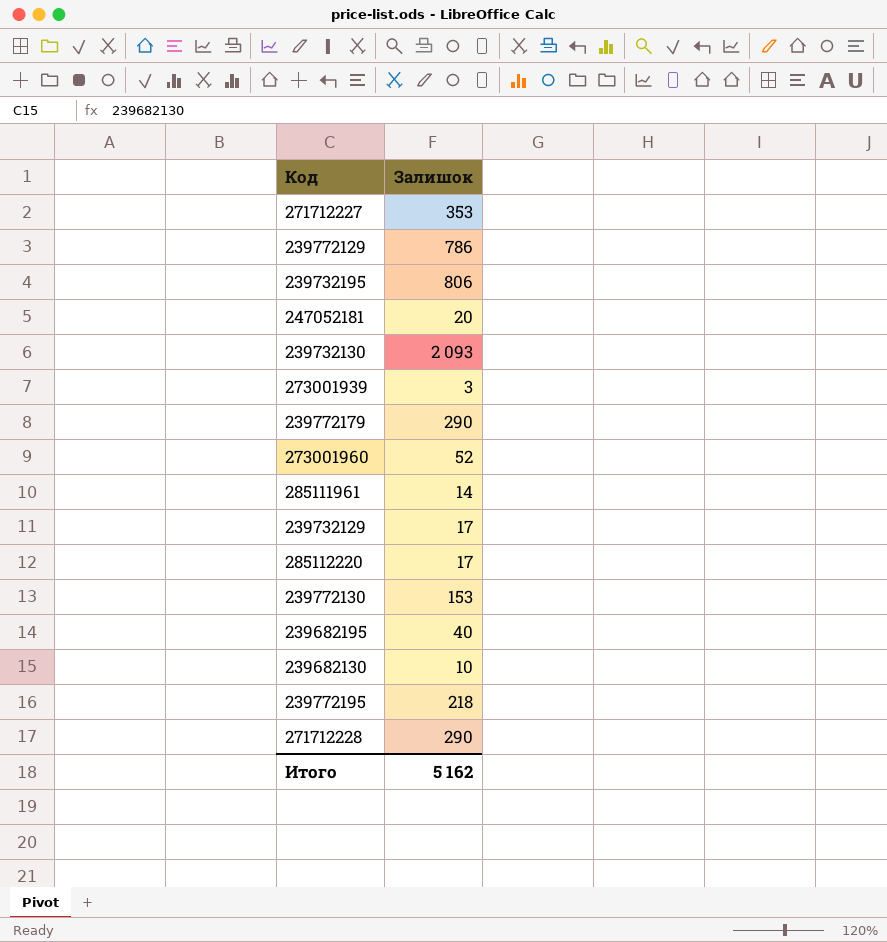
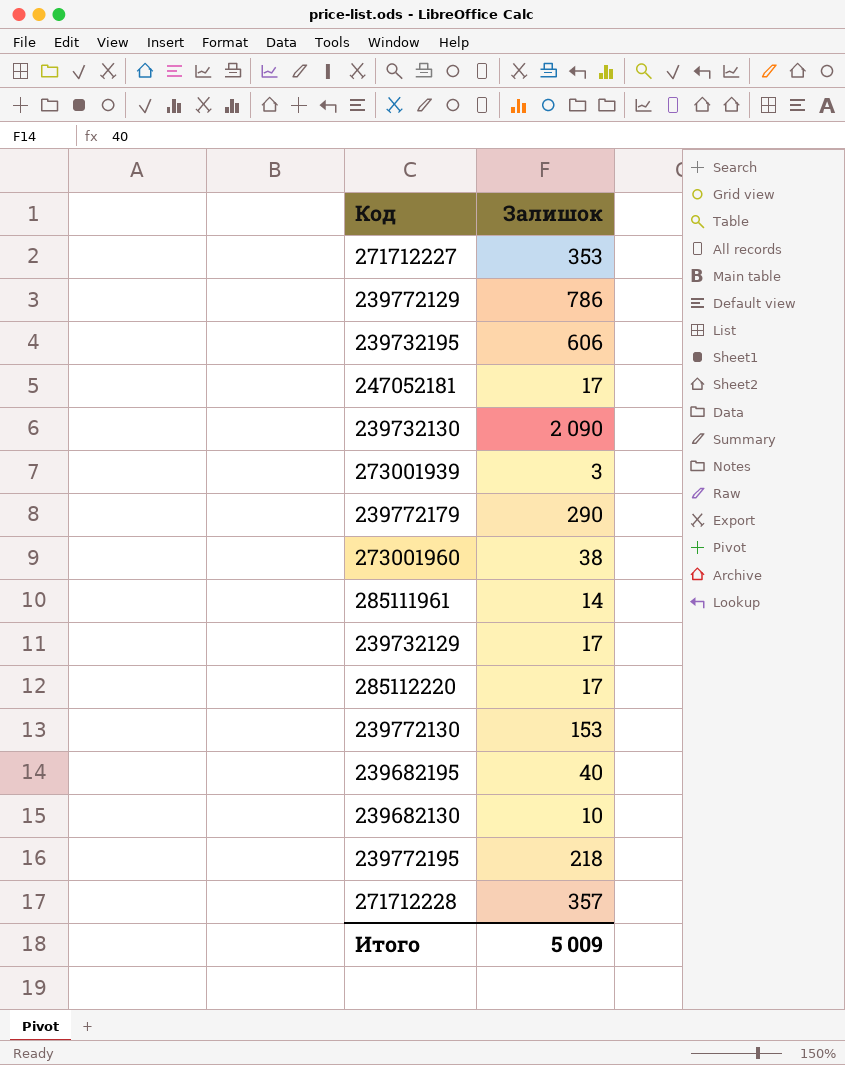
239732195 | Залишок: 806 -> 606
247052181 | Залишок: 20 -> 17
239732130 | Залишок: 2 093 -> 2 090
273001960 | Залишок: 52 -> 38
271712228 | Залишок: 290 -> 357
Итого | Залишок: 5 162 -> 5 009

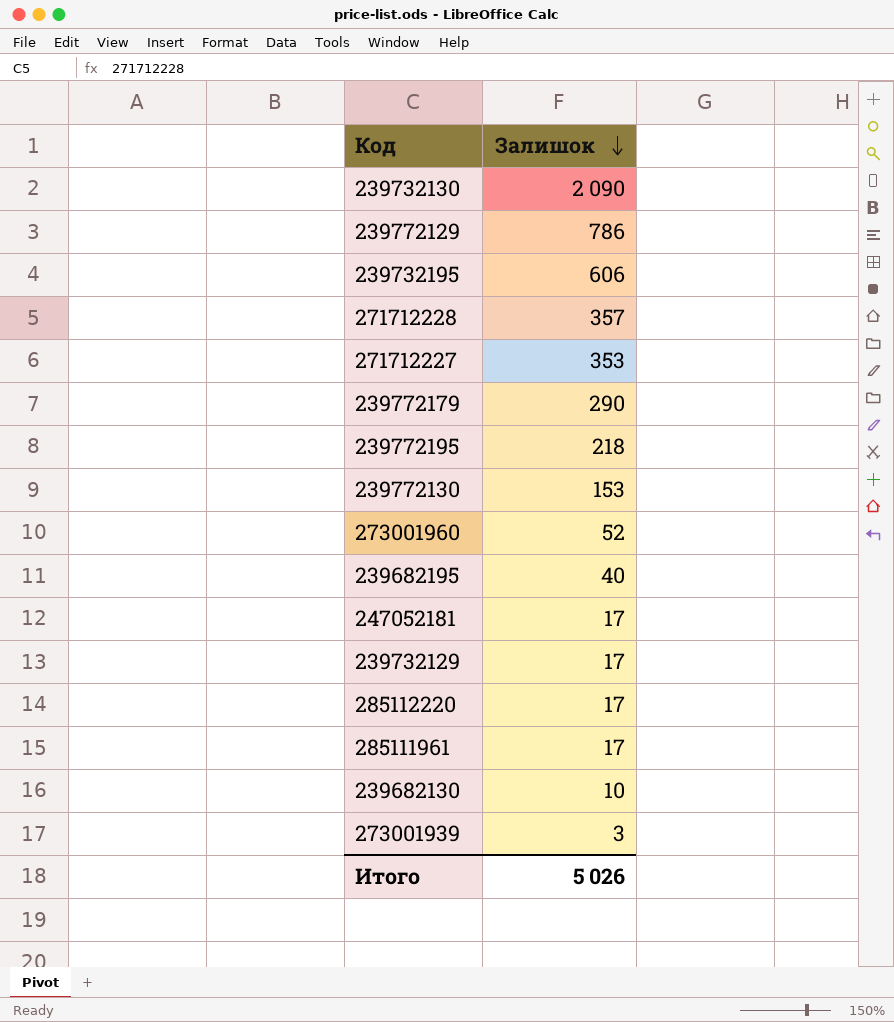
row order: none -> Залишок descending
273001960 | Залишок: 38 -> 52
285111961 | Залишок: 14 -> 17
Итого | Залишок: 5 009 -> 5 026

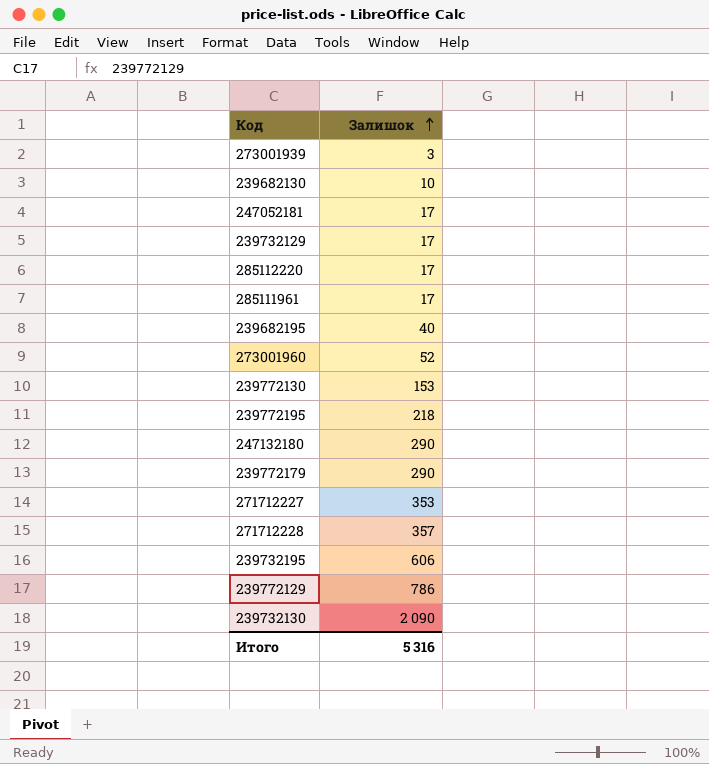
row order: Залишок descending -> Залишок ascending
row 247132180: none -> 290
Итого | Залишок: 5 026 -> 5 316

